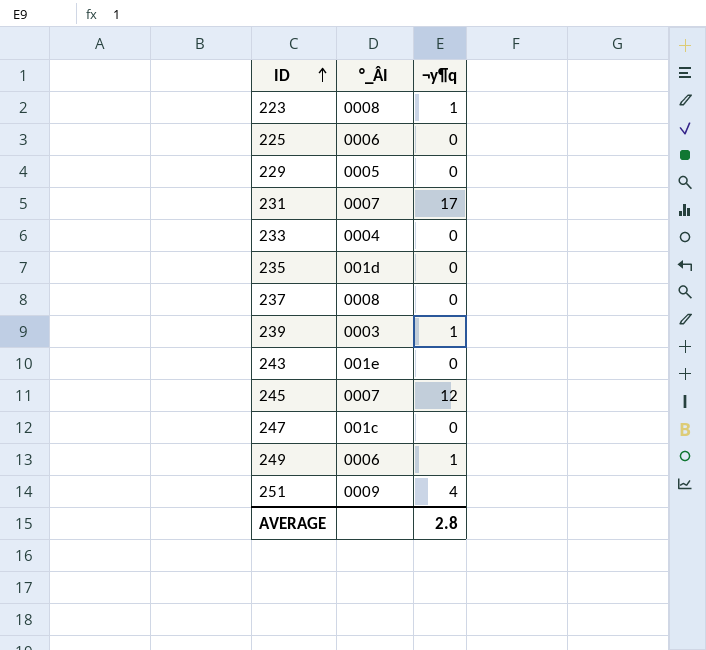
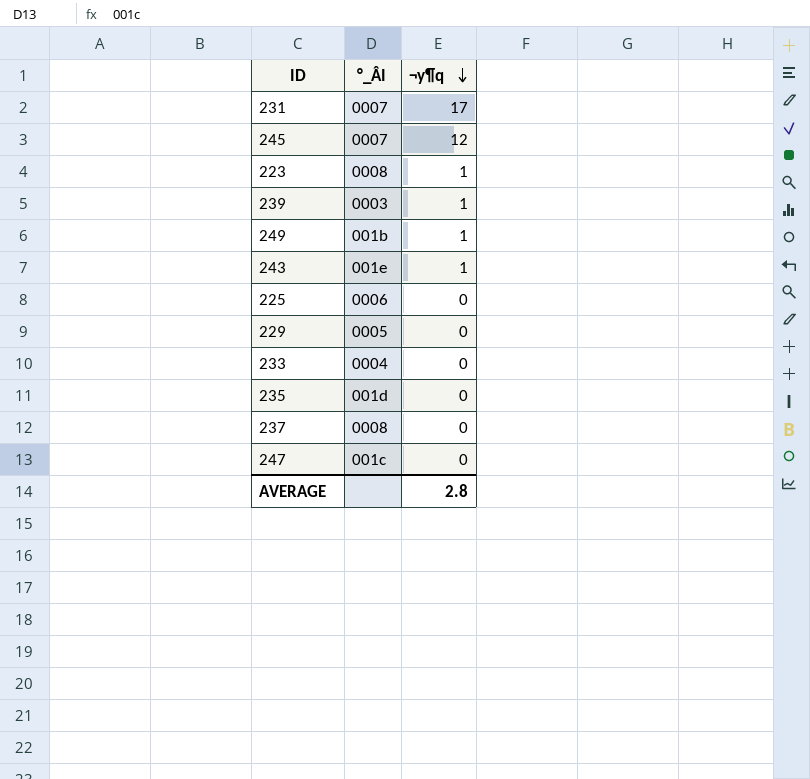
row order: ID ascending -> ¬y¶q descending
row 251: 0009 | 4 -> none
249 | °_ÂI: 0006 -> 001b
243 | ¬y¶q: 0 -> 1

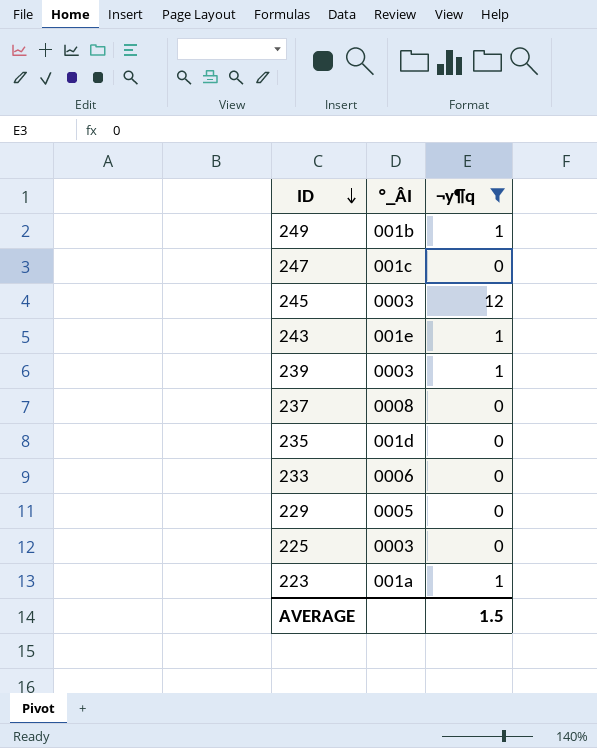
filter: none -> ¬y¶q != 17
row order: ¬y¶q descending -> ID descending
245 | °_ÂI: 0007 -> 0003
233 | °_ÂI: 0004 -> 0006
225 | °_ÂI: 0006 -> 0003
223 | °_ÂI: 0008 -> 001a
AVERAGE | ¬y¶q: 2.8 -> 1.5

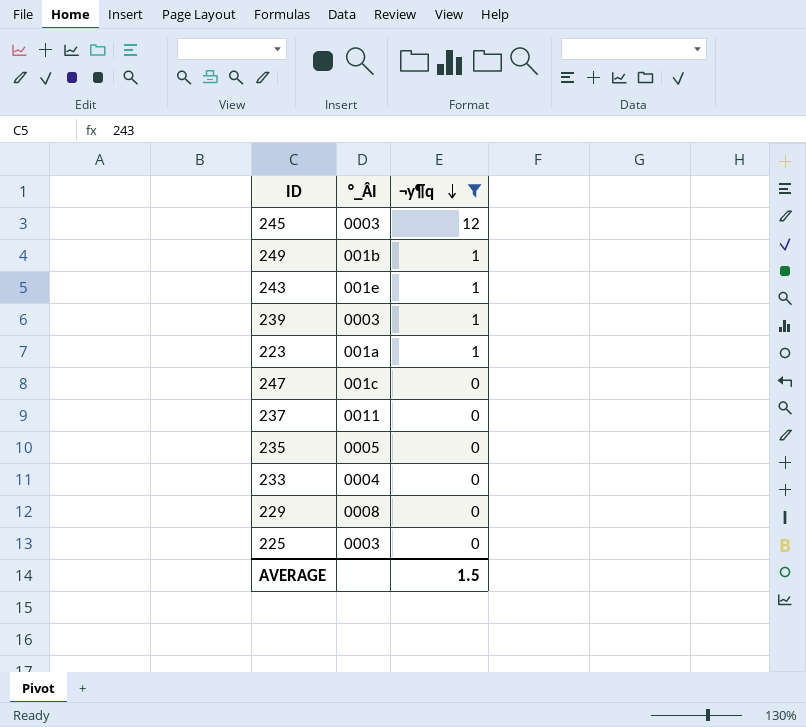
row order: ID descending -> ¬y¶q descending
237 | °_ÂI: 0008 -> 0011
235 | °_ÂI: 001d -> 0005
233 | °_ÂI: 0006 -> 0004
229 | °_ÂI: 0005 -> 0008

